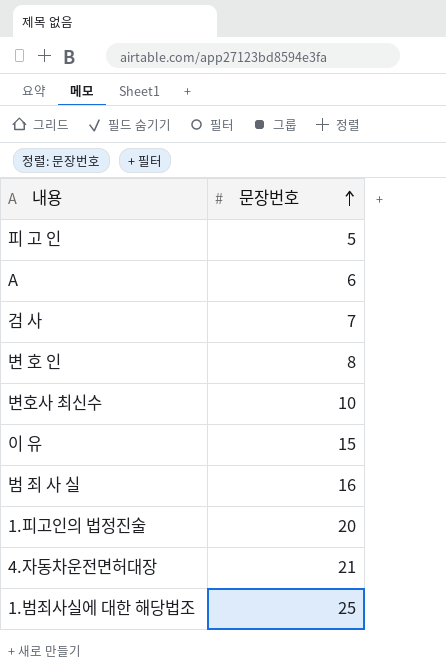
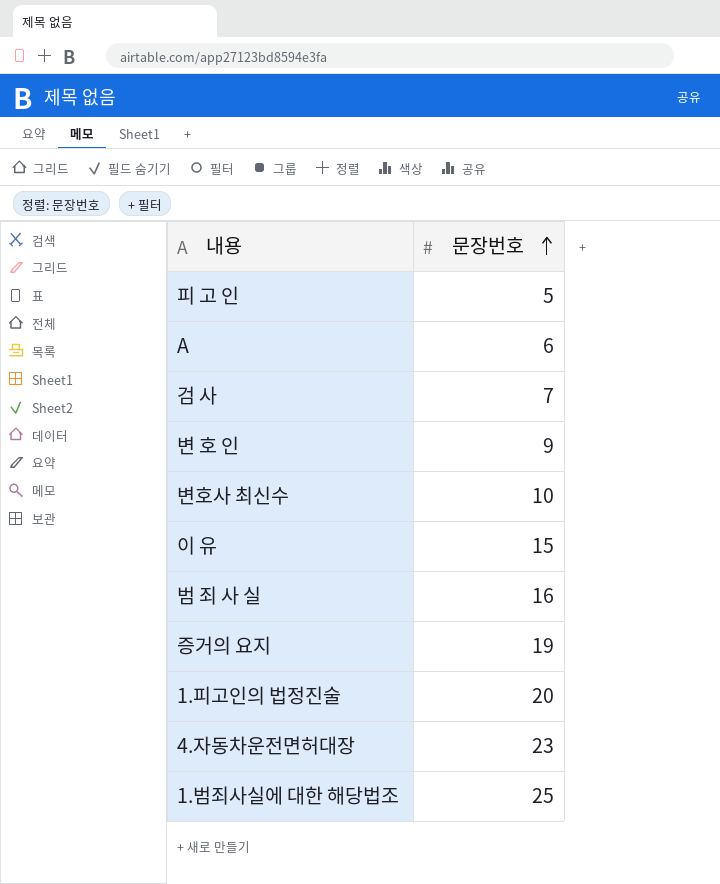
변 호 인 | 문장번호: 8 -> 9
row 증거의 요지: none -> 19
4.자동차운전면허대장 | 문장번호: 21 -> 23

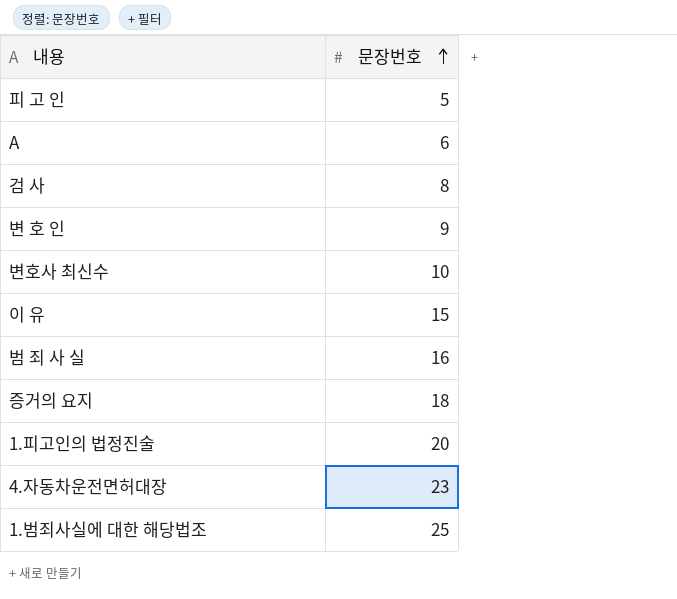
검 사 | 문장번호: 7 -> 8
증거의 요지 | 문장번호: 19 -> 18

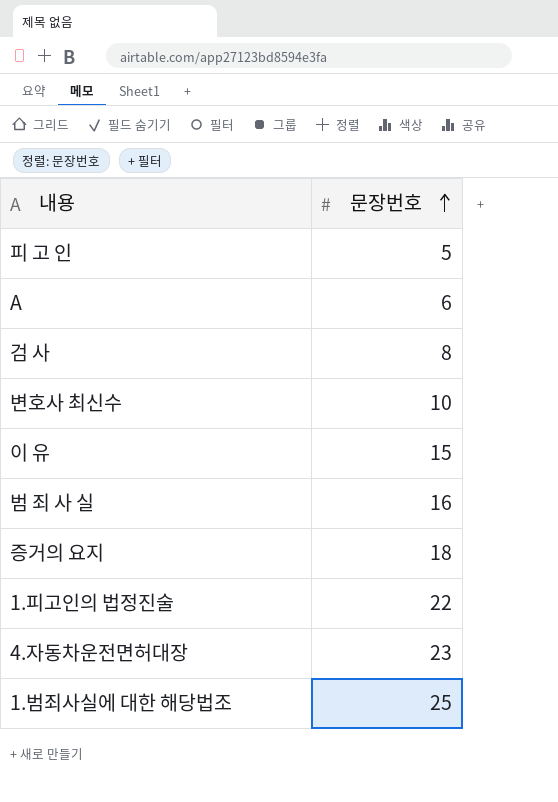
row 변 호 인: 9 -> none
1.피고인의 법정진술 | 문장번호: 20 -> 22

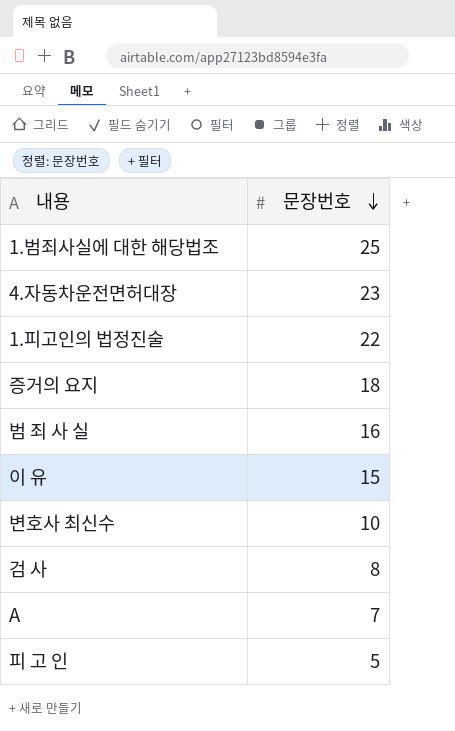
row order: 문장번호 ascending -> 문장번호 descending
A | 문장번호: 6 -> 7

